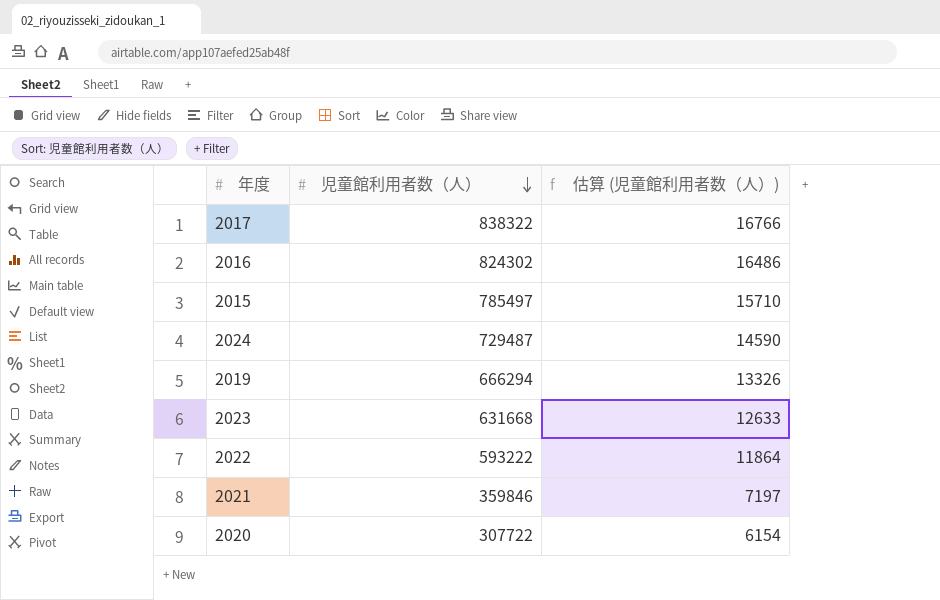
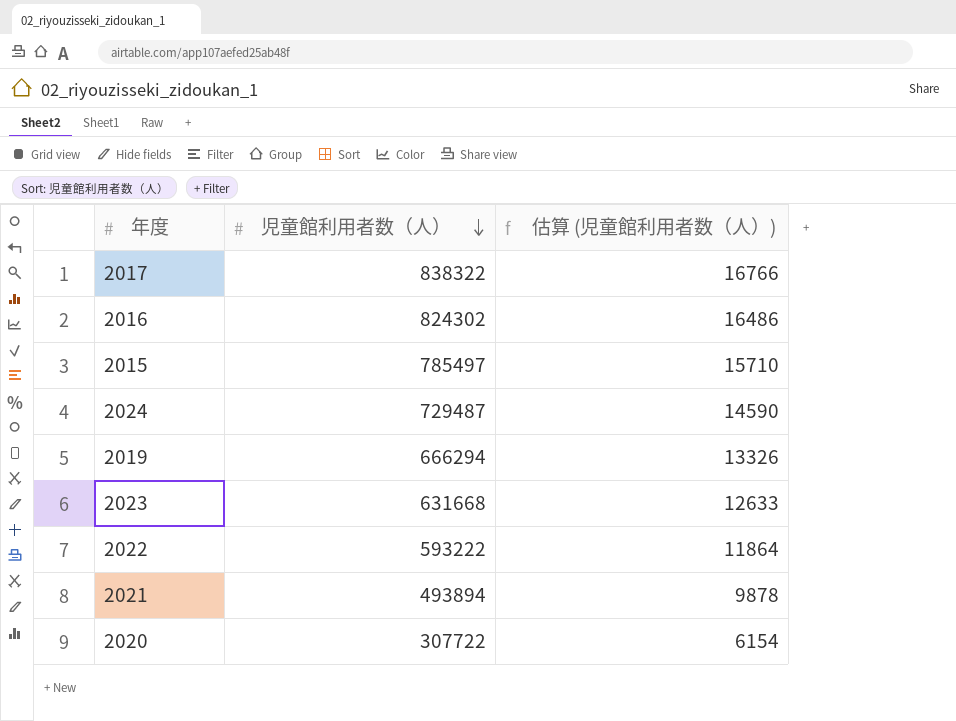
2021 | 児童館利用者数（人）: 359846 -> 493894
2021 | 估算 (児童館利用者数（人）): 7197 -> 9878

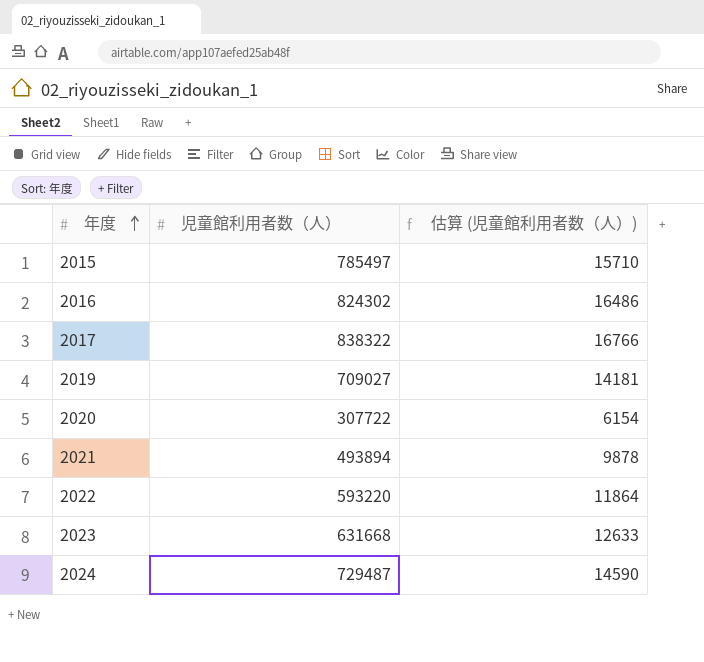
row order: 児童館利用者数（人） descending -> 年度 ascending
2019 | 児童館利用者数（人）: 666294 -> 709027
2019 | 估算 (児童館利用者数（人）): 13326 -> 14181
2022 | 児童館利用者数（人）: 593222 -> 593220

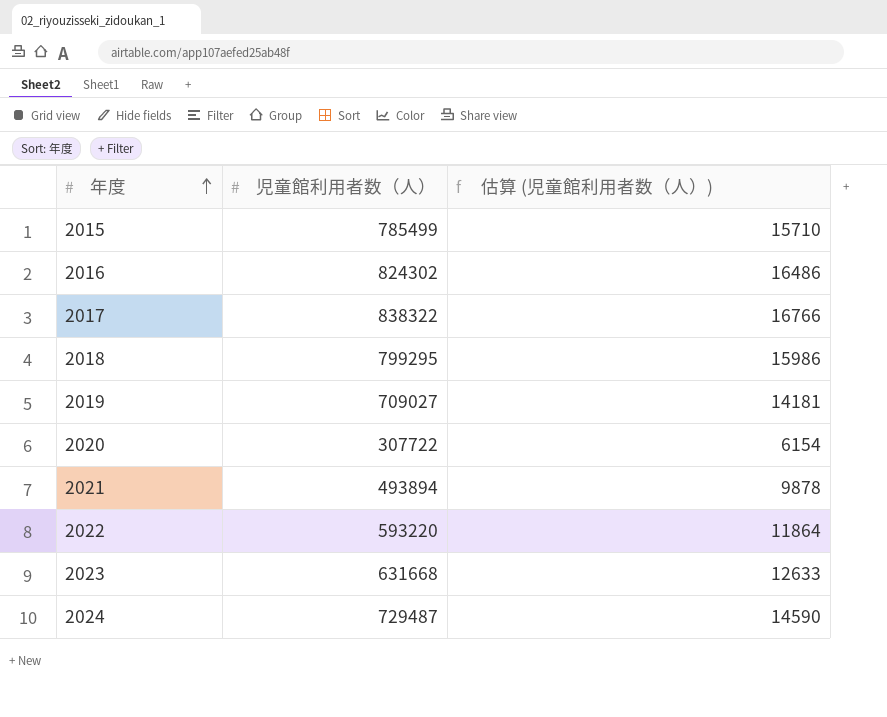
2015 | 児童館利用者数（人）: 785497 -> 785499
row 2018: none -> 799295 | 15986

